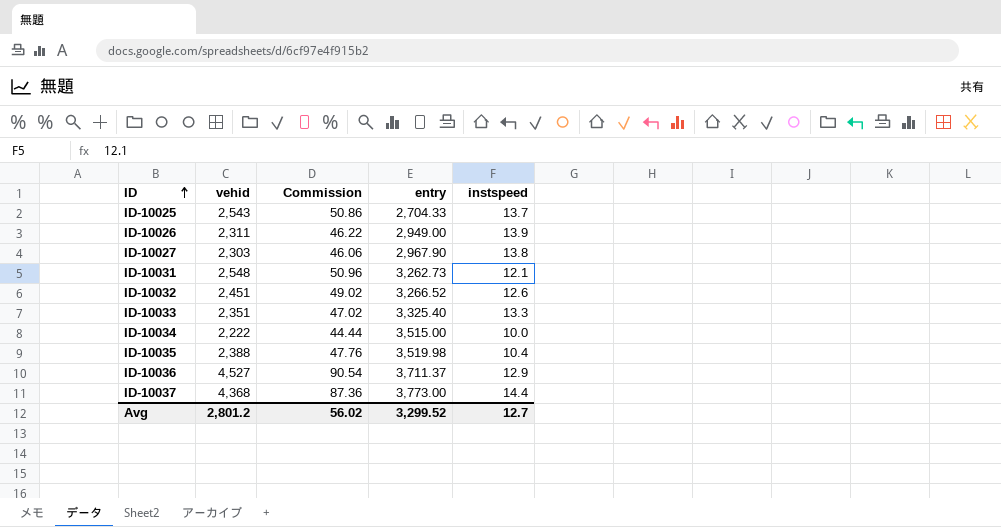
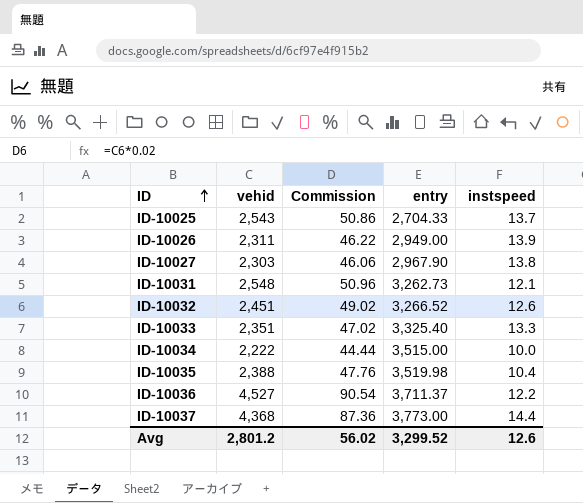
ID-10036 | instspeed: 12.9 -> 12.2
Avg | instspeed: 12.7 -> 12.6

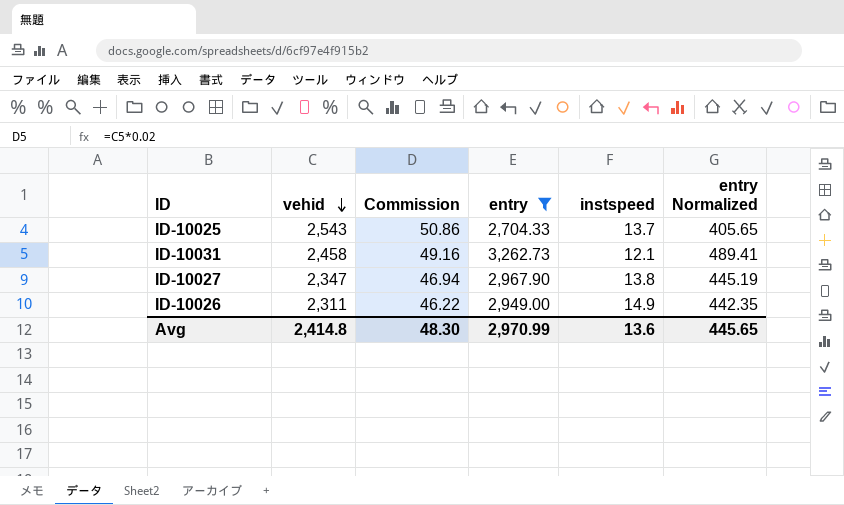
filter: none -> entry <= 3,262.73
row order: ID ascending -> vehid descending
column entry Normalized | formula: none -> [entry] * 0.15
ID-10031 | vehid: 2,548 -> 2,458
ID-10031 | Commission: 50.96 -> 49.16
ID-10027 | vehid: 2,303 -> 2,347
ID-10027 | Commission: 46.06 -> 46.94
ID-10026 | instspeed: 13.9 -> 14.9
Avg | vehid: 2,801.2 -> 2,414.8
Avg | Commission: 56.02 -> 48.30
Avg | entry: 3,299.52 -> 2,970.99
Avg | instspeed: 12.6 -> 13.6

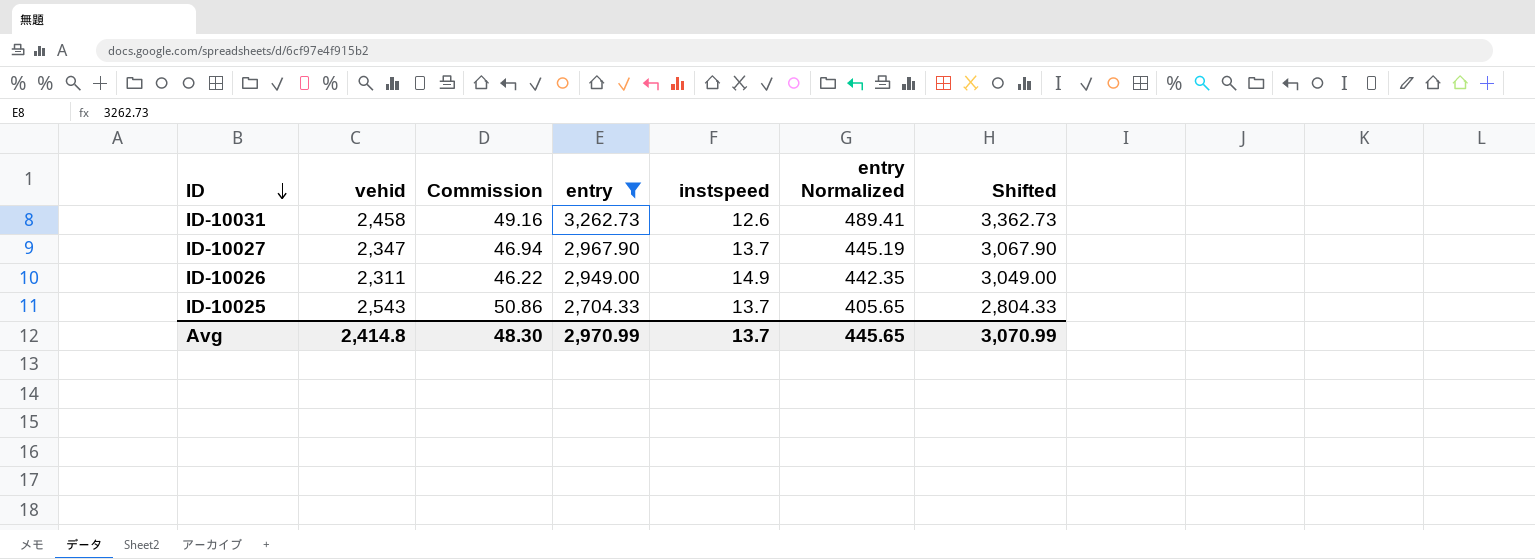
row order: vehid descending -> ID descending
column Shifted | formula: none -> [entry] + 100
ID-10031 | instspeed: 12.1 -> 12.6
ID-10027 | instspeed: 13.8 -> 13.7
Avg | instspeed: 13.6 -> 13.7

